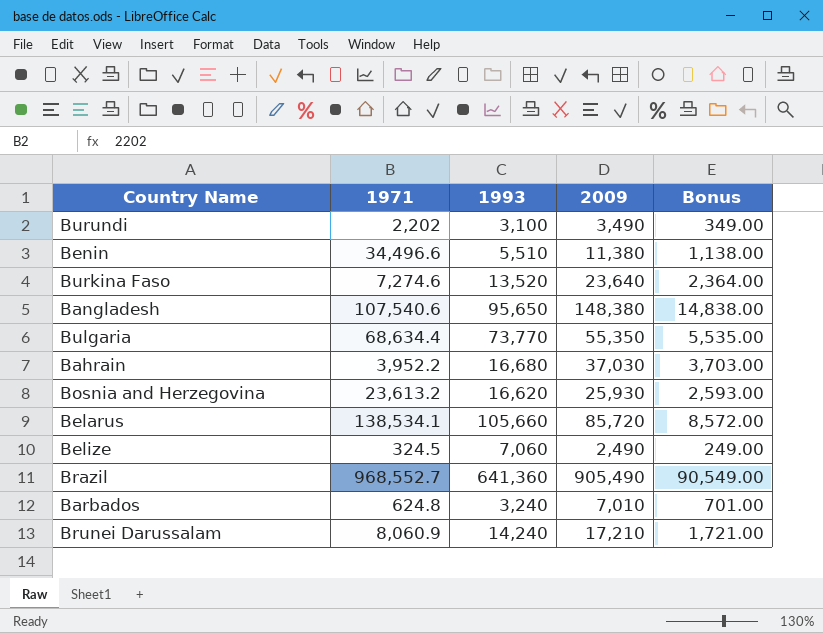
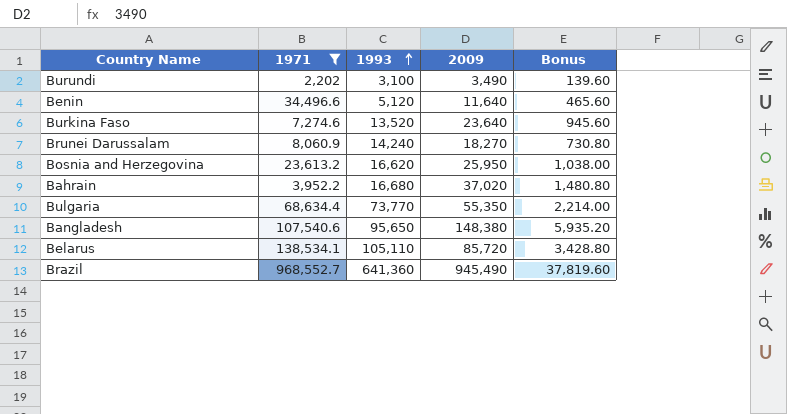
filter: none -> 1971 >= 2,202
row order: none -> 1993 ascending
column Bonus | formula: [2009] * 0.1 -> [2009] * 0.04
Benin | 1993: 5,510 -> 5,120
Benin | 2009: 11,380 -> 11,640
Brunei Darussalam | 2009: 17,210 -> 18,270
Bosnia and Herzegovina | 2009: 25,930 -> 25,950
Bahrain | 2009: 37,030 -> 37,020
Belarus | 1993: 105,660 -> 105,110
Brazil | 2009: 905,490 -> 945,490

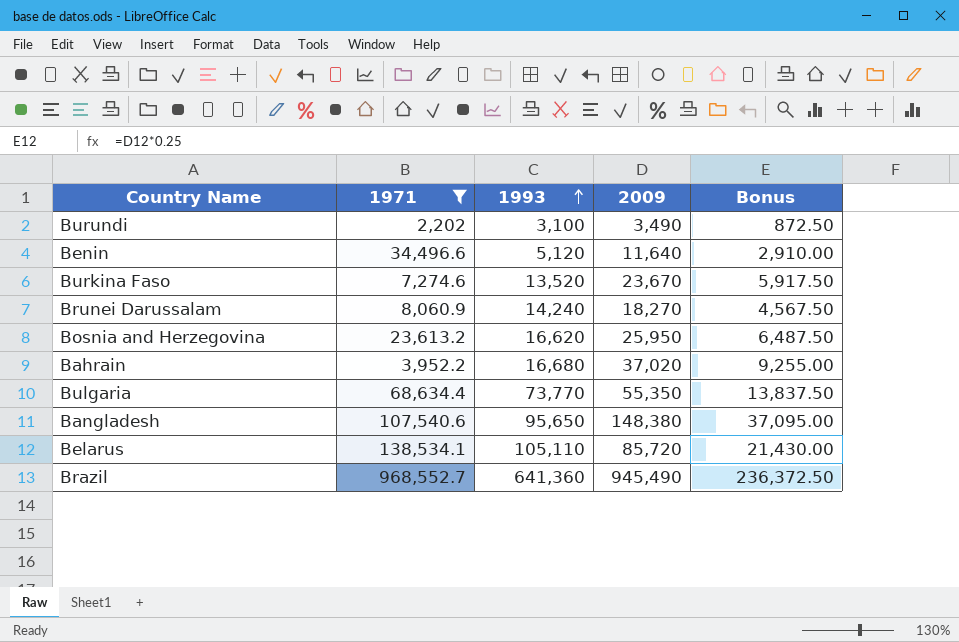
column Bonus | formula: [2009] * 0.04 -> [2009] * 0.25
Burkina Faso | 2009: 23,640 -> 23,670

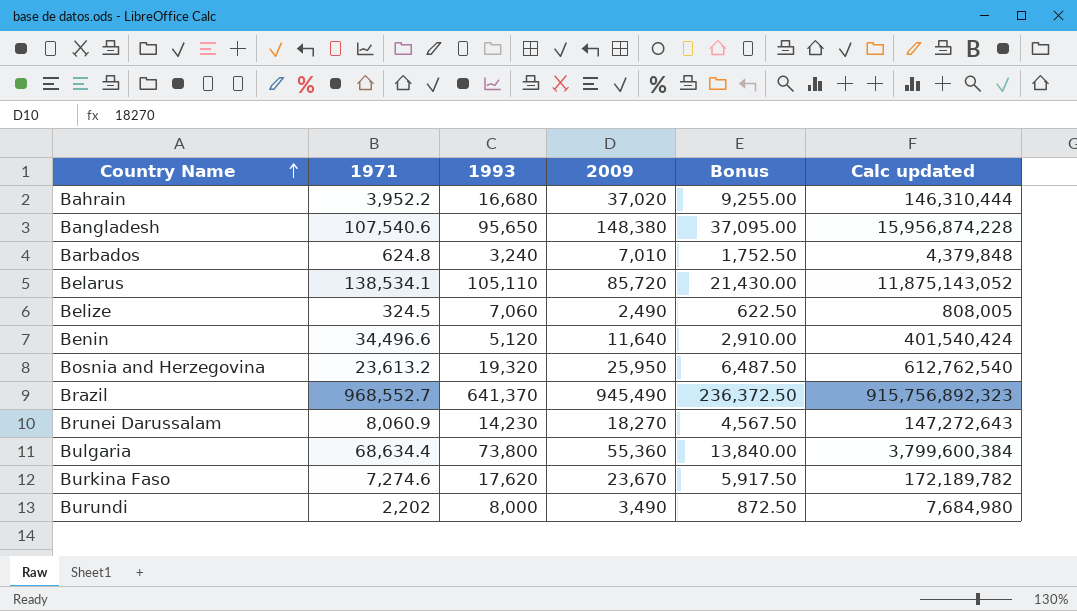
filter: 1971 >= 2,202 -> none
row order: 1993 ascending -> Country Name ascending
column Calc updated | formula: none -> [1971] * [2009]
Bosnia and Herzegovina | 1993: 16,620 -> 19,320
Brazil | 1993: 641,360 -> 641,370
Brunei Darussalam | 1993: 14,240 -> 14,230
Bulgaria | 1993: 73,770 -> 73,800
Bulgaria | 2009: 55,350 -> 55,360
Bulgaria | Bonus: 13,837.50 -> 13,840.00
Burkina Faso | 1993: 13,520 -> 17,620
Burundi | 1993: 3,100 -> 8,000

